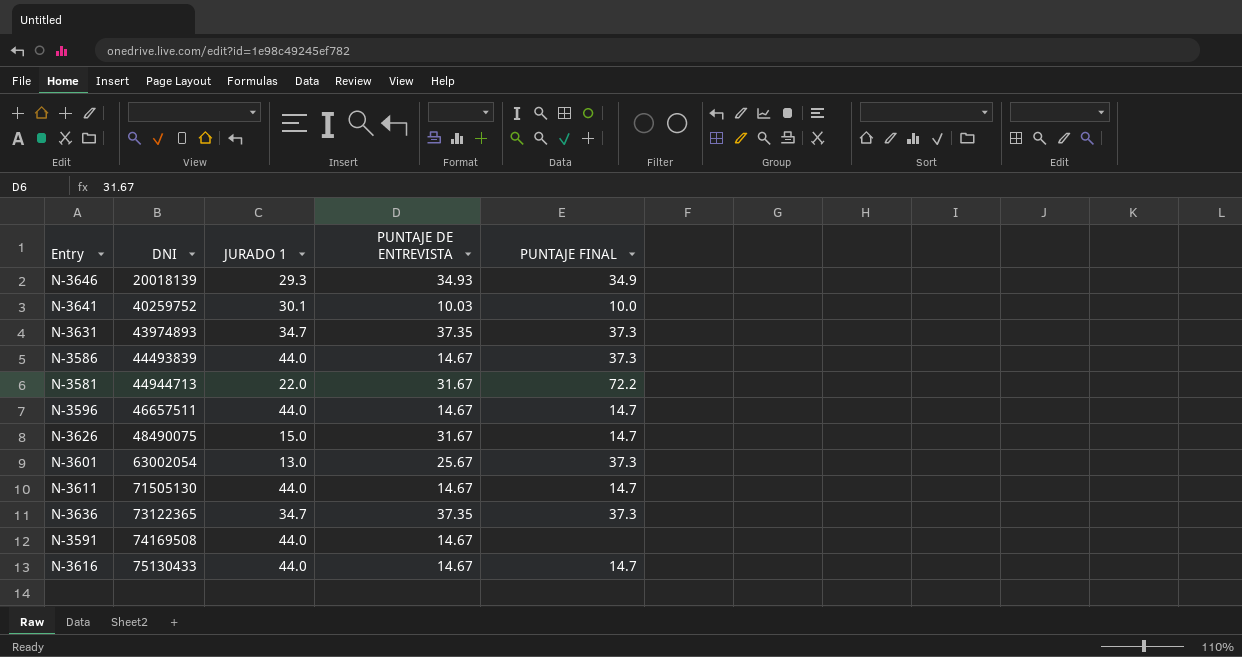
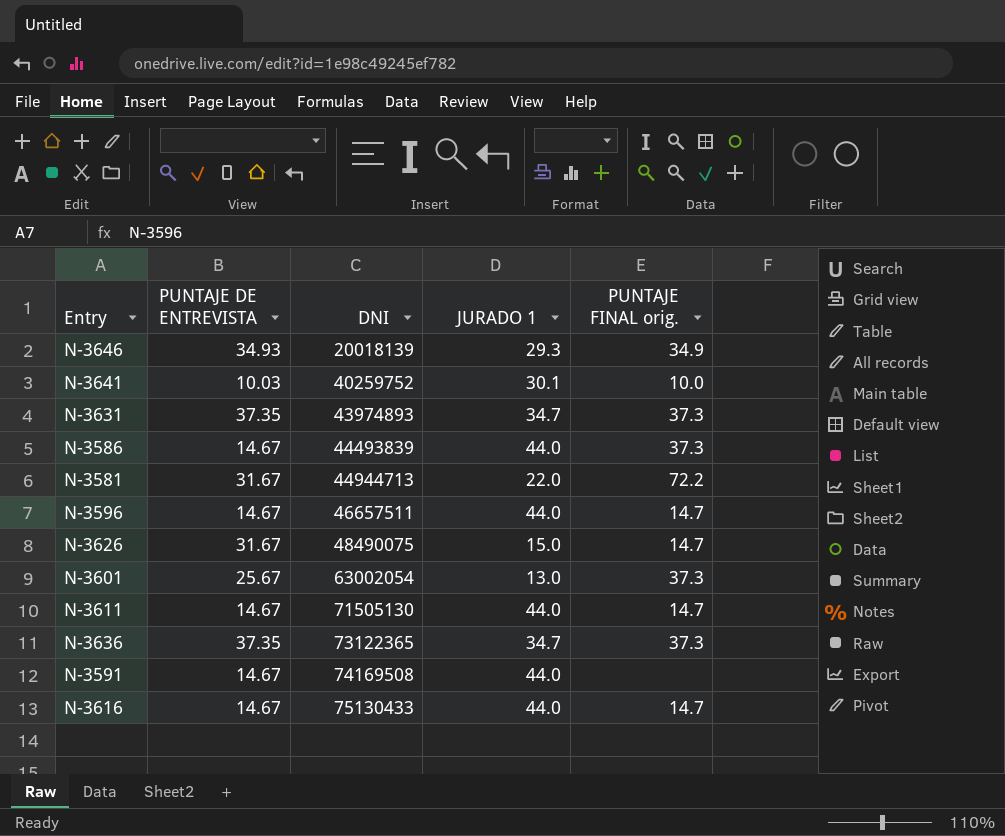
column PUNTAJE DE ENTREVISTA | position: 4 -> 2
column name: PUNTAJE FINAL -> PUNTAJE FINAL orig.

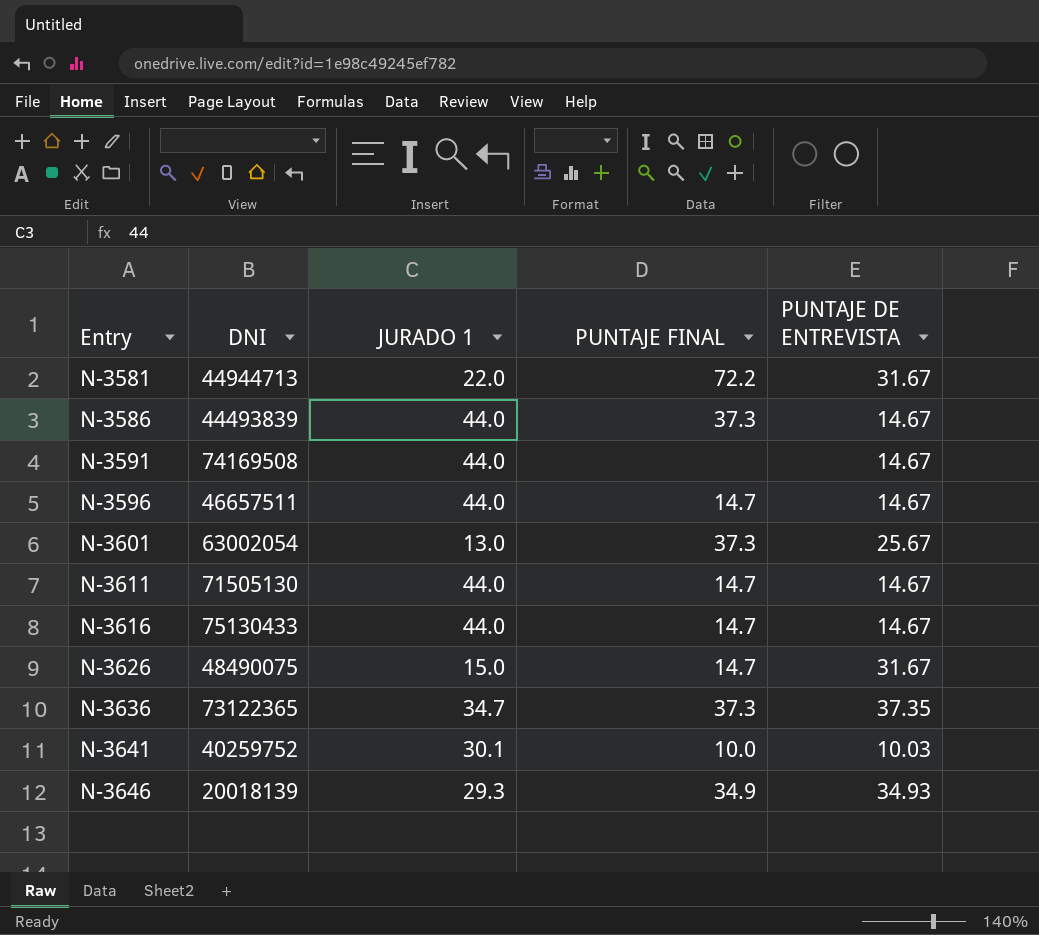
row order: DNI ascending -> Entry ascending
column name: PUNTAJE FINAL orig. -> PUNTAJE FINAL
column PUNTAJE DE ENTREVISTA | position: 2 -> 5
row N-3631: 37.35 | 43974893 | 34.7 | 37.3 -> none

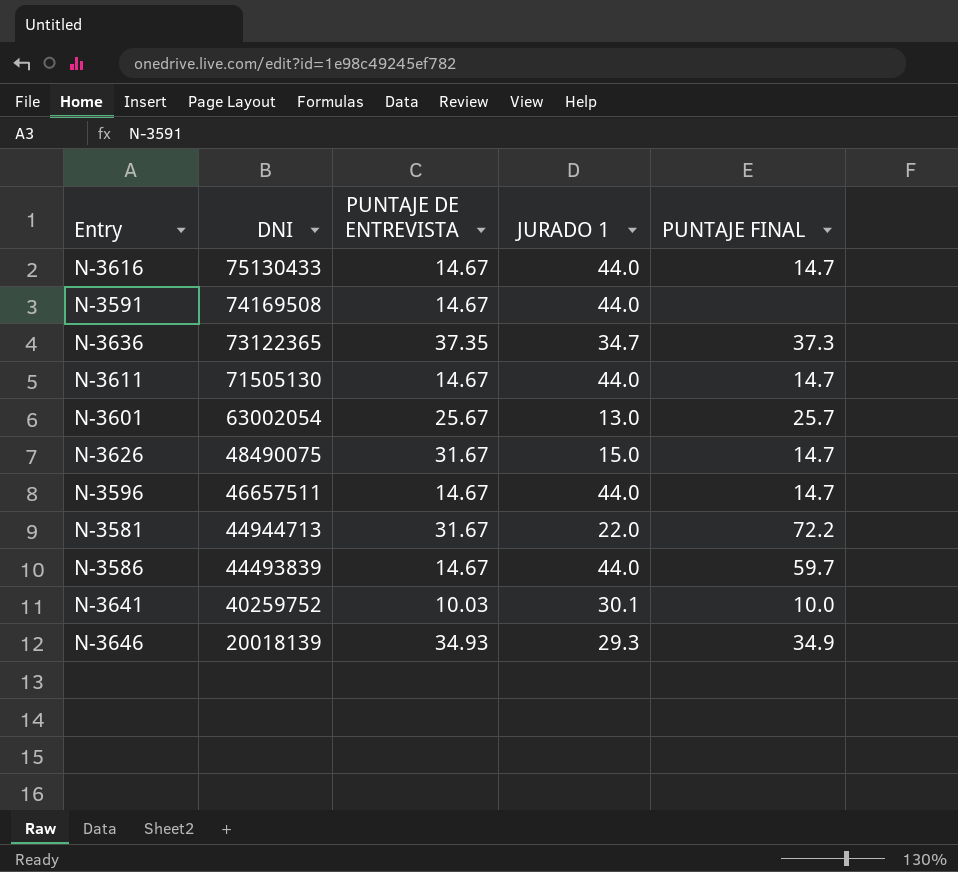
row order: Entry ascending -> DNI descending
column PUNTAJE DE ENTREVISTA | position: 5 -> 3
N-3601 | PUNTAJE FINAL: 37.3 -> 25.7
N-3586 | PUNTAJE FINAL: 37.3 -> 59.7

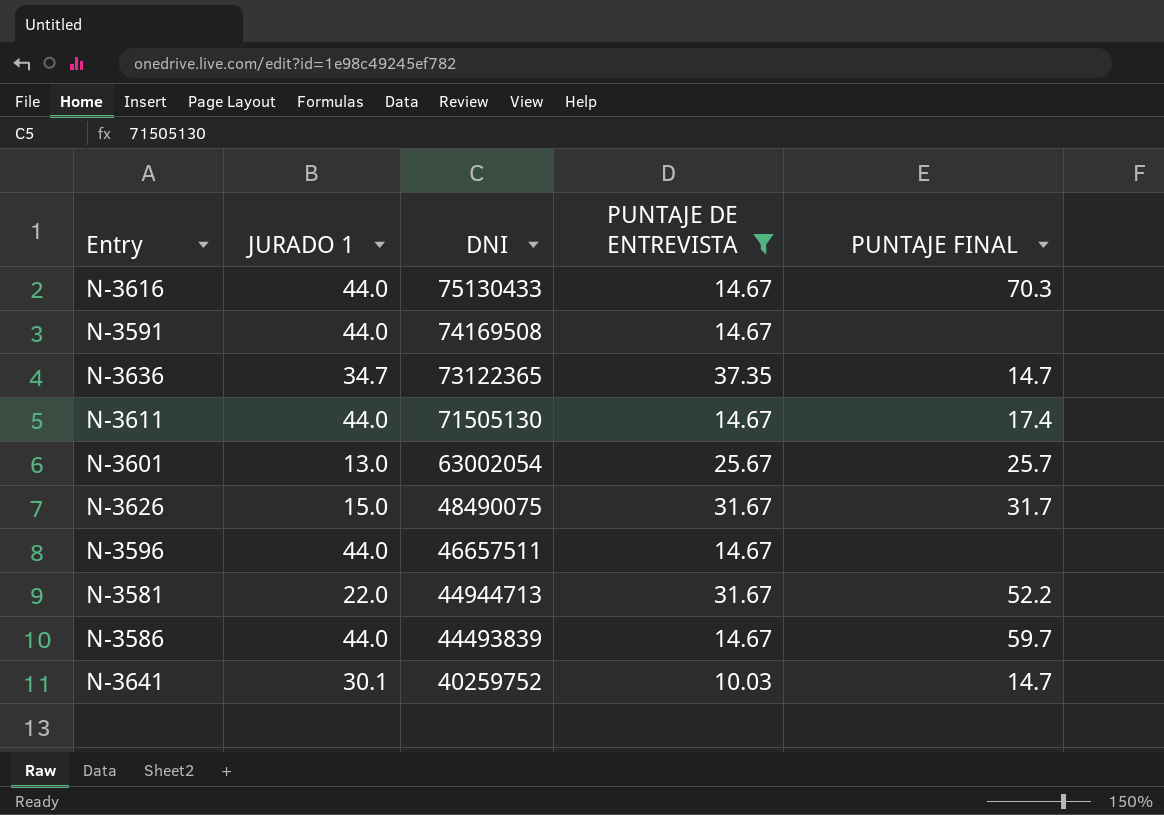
filter: none -> PUNTAJE DE ENTREVISTA != 34.93
column JURADO 1 | position: 4 -> 2
N-3616 | PUNTAJE FINAL: 14.7 -> 70.3
N-3636 | PUNTAJE FINAL: 37.3 -> 14.7
N-3611 | PUNTAJE FINAL: 14.7 -> 17.4
N-3626 | PUNTAJE FINAL: 14.7 -> 31.7
N-3596 | PUNTAJE FINAL: 14.7 -> none
N-3581 | PUNTAJE FINAL: 72.2 -> 52.2
N-3641 | PUNTAJE FINAL: 10.0 -> 14.7

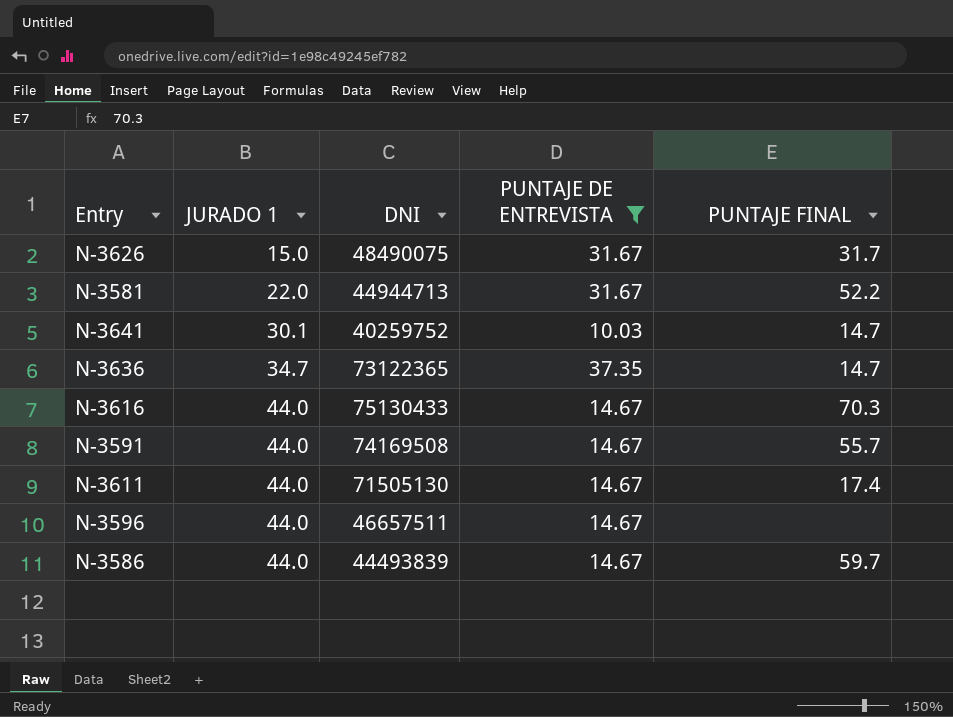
row order: DNI descending -> JURADO 1 ascending
row N-3601: 13.0 | 63002054 | 25.67 | 25.7 -> none
N-3591 | PUNTAJE FINAL: none -> 55.7

